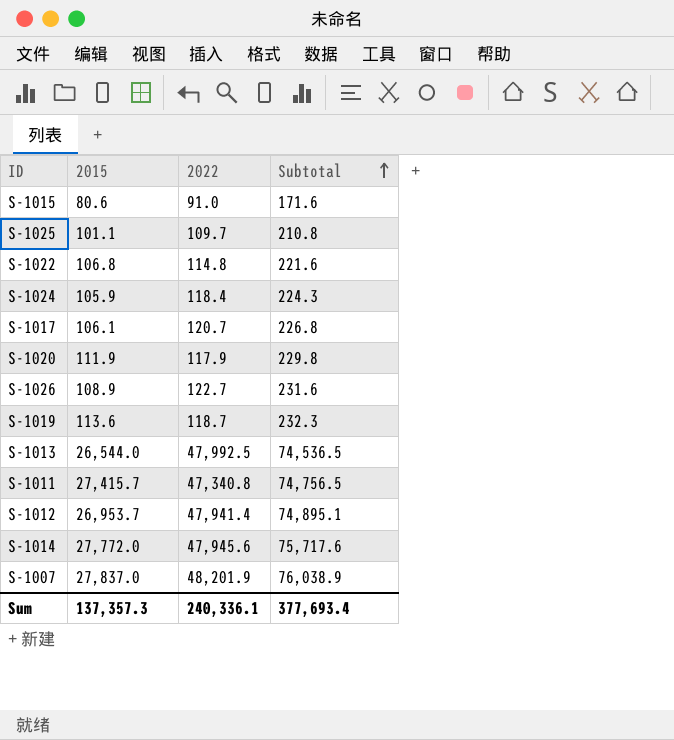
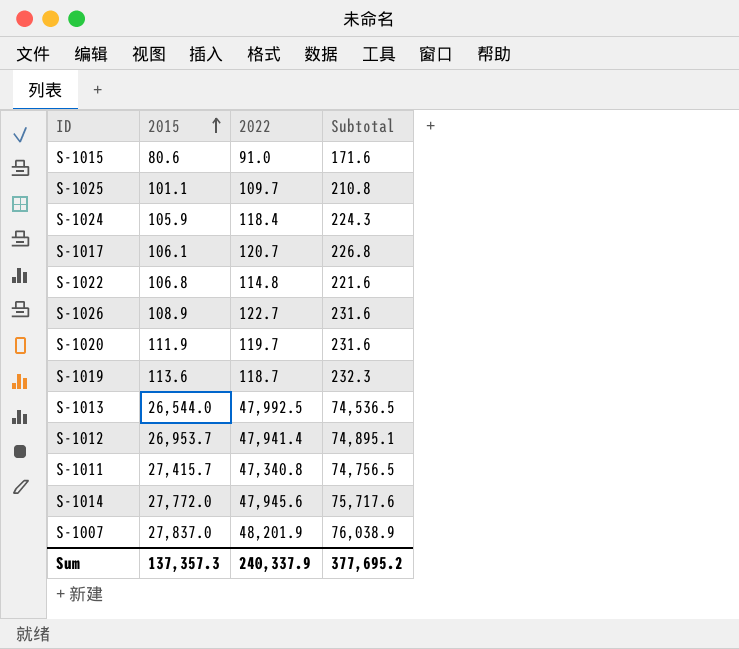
row order: Subtotal ascending -> 2015 ascending
S-1020 | 2022: 117.9 -> 119.7
S-1020 | Subtotal: 229.8 -> 231.6
Sum | 2022: 240,336.1 -> 240,337.9
Sum | Subtotal: 377,693.4 -> 377,695.2

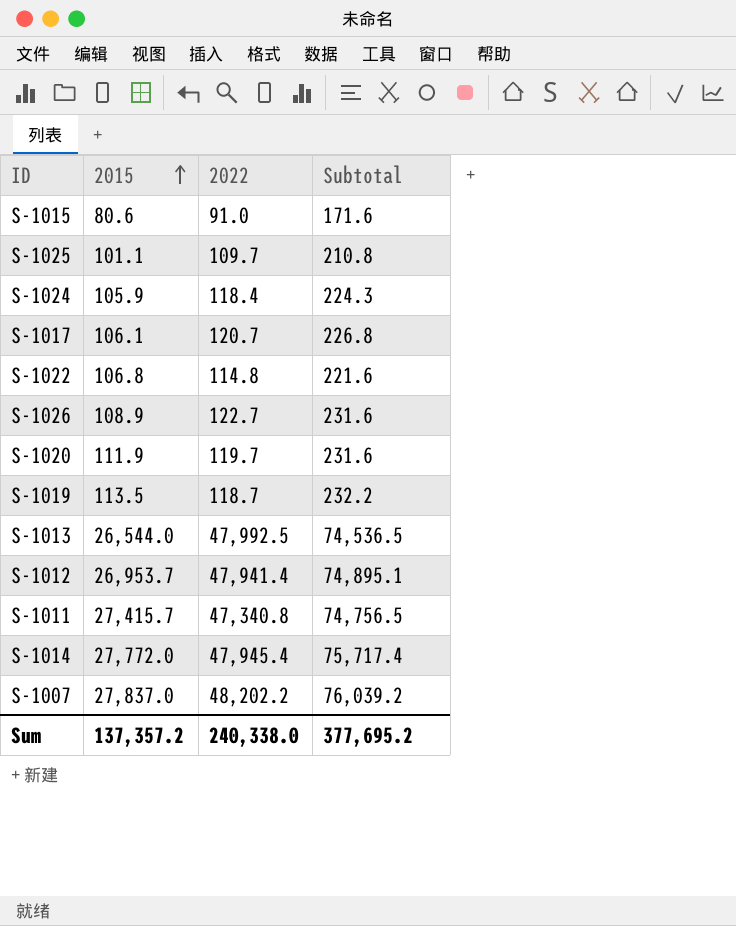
S-1019 | 2015: 113.6 -> 113.5
S-1019 | Subtotal: 232.3 -> 232.2
S-1014 | 2022: 47,945.6 -> 47,945.4
S-1014 | Subtotal: 75,717.6 -> 75,717.4
S-1007 | 2022: 48,201.9 -> 48,202.2
S-1007 | Subtotal: 76,038.9 -> 76,039.2
Sum | 2015: 137,357.3 -> 137,357.2
Sum | 2022: 240,337.9 -> 240,338.0

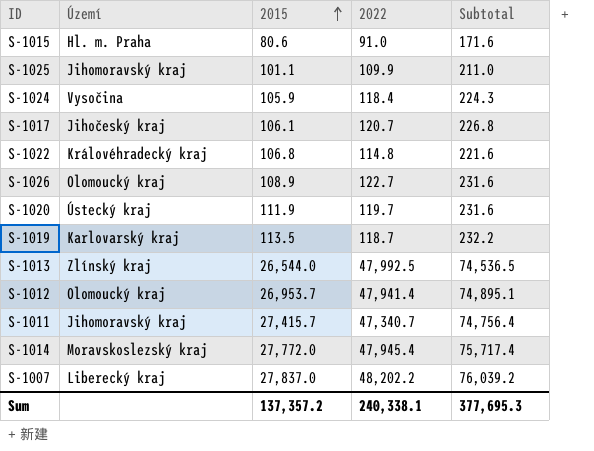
column Území | position: none -> 2
S-1025 | 2022: 109.7 -> 109.9
S-1025 | Subtotal: 210.8 -> 211.0
S-1011 | 2022: 47,340.8 -> 47,340.7
S-1011 | Subtotal: 74,756.5 -> 74,756.4
Sum | 2022: 240,338.0 -> 240,338.1
Sum | Subtotal: 377,695.2 -> 377,695.3

